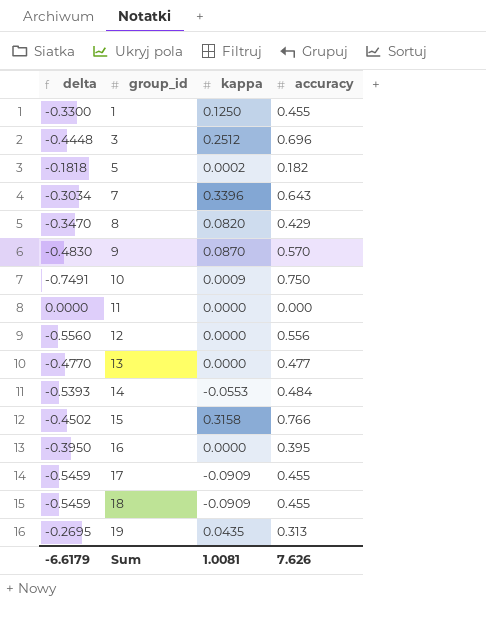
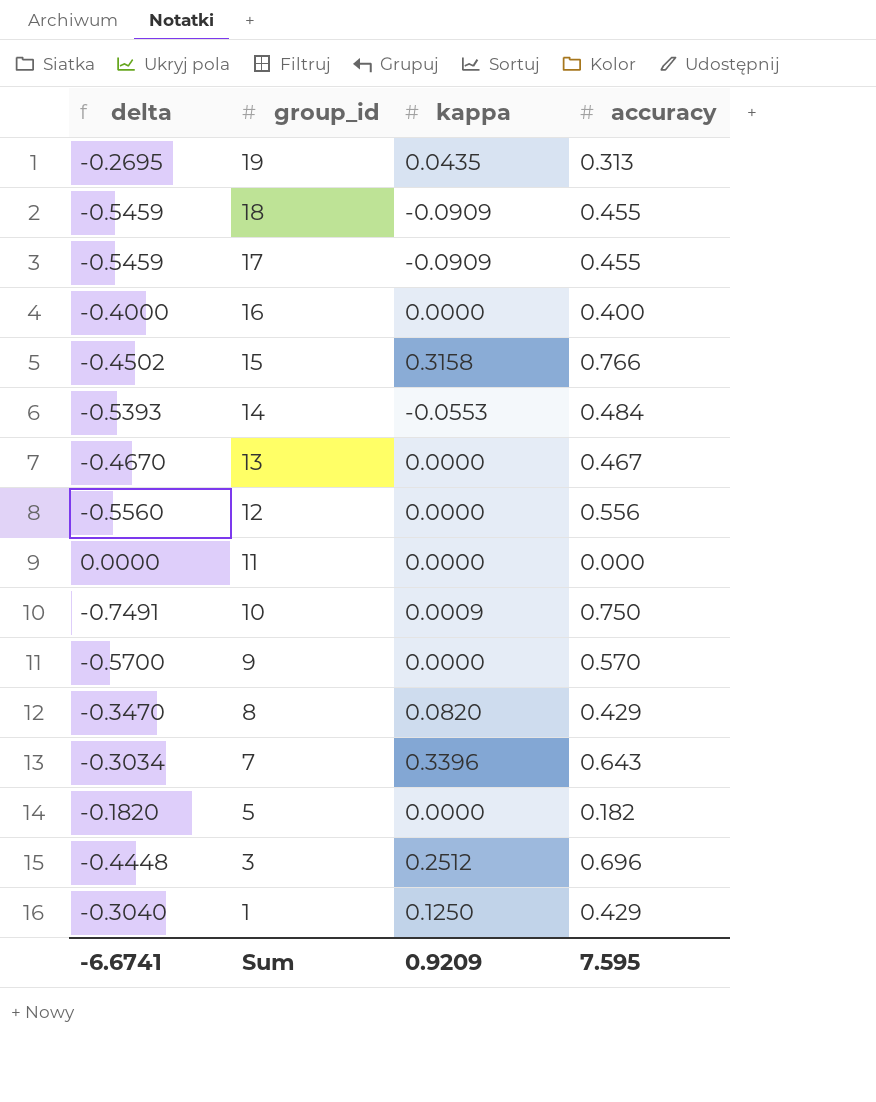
row order: group_id ascending -> group_id descending
16 | delta: -0.3950 -> -0.4000
16 | accuracy: 0.395 -> 0.400
13 | delta: -0.4770 -> -0.4670
13 | accuracy: 0.477 -> 0.467
9 | delta: -0.4830 -> -0.5700
9 | kappa: 0.0870 -> 0.0000
5 | delta: -0.1818 -> -0.1820
5 | kappa: 0.0002 -> 0.0000
1 | delta: -0.3300 -> -0.3040
1 | accuracy: 0.455 -> 0.429
Sum | delta: -6.6179 -> -6.6741
Sum | kappa: 1.0081 -> 0.9209
Sum | accuracy: 7.626 -> 7.595

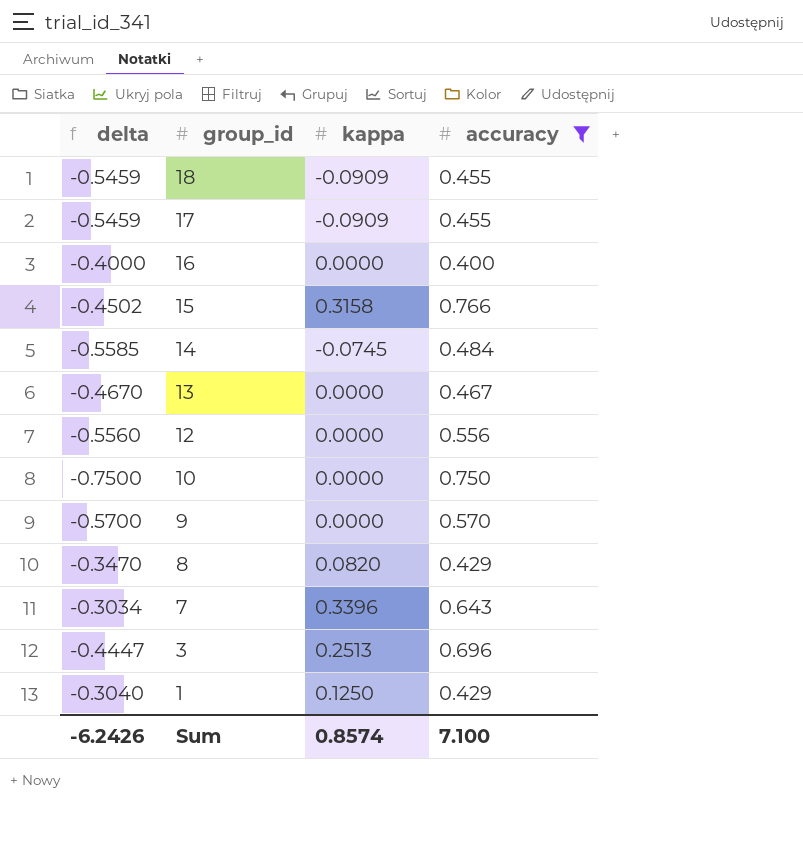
filter: none -> accuracy >= 0.400
14 | delta: -0.5393 -> -0.5585
14 | kappa: -0.0553 -> -0.0745
10 | delta: -0.7491 -> -0.7500
10 | kappa: 0.0009 -> 0.0000
3 | delta: -0.4448 -> -0.4447
3 | kappa: 0.2512 -> 0.2513
Sum | delta: -6.6741 -> -6.2426
Sum | kappa: 0.9209 -> 0.8574
Sum | accuracy: 7.595 -> 7.100

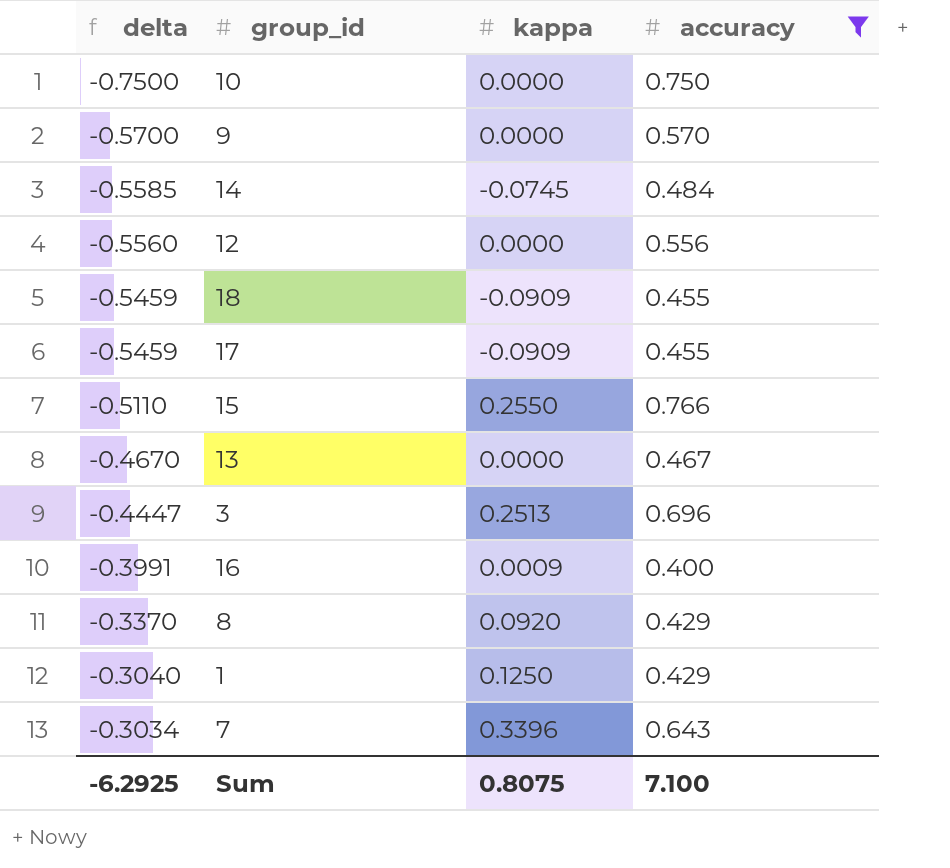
row order: group_id descending -> delta ascending
15 | delta: -0.4502 -> -0.5110
15 | kappa: 0.3158 -> 0.2550
16 | delta: -0.4000 -> -0.3991
16 | kappa: 0.0000 -> 0.0009
8 | delta: -0.3470 -> -0.3370
8 | kappa: 0.0820 -> 0.0920
Sum | delta: -6.2426 -> -6.2925
Sum | kappa: 0.8574 -> 0.8075

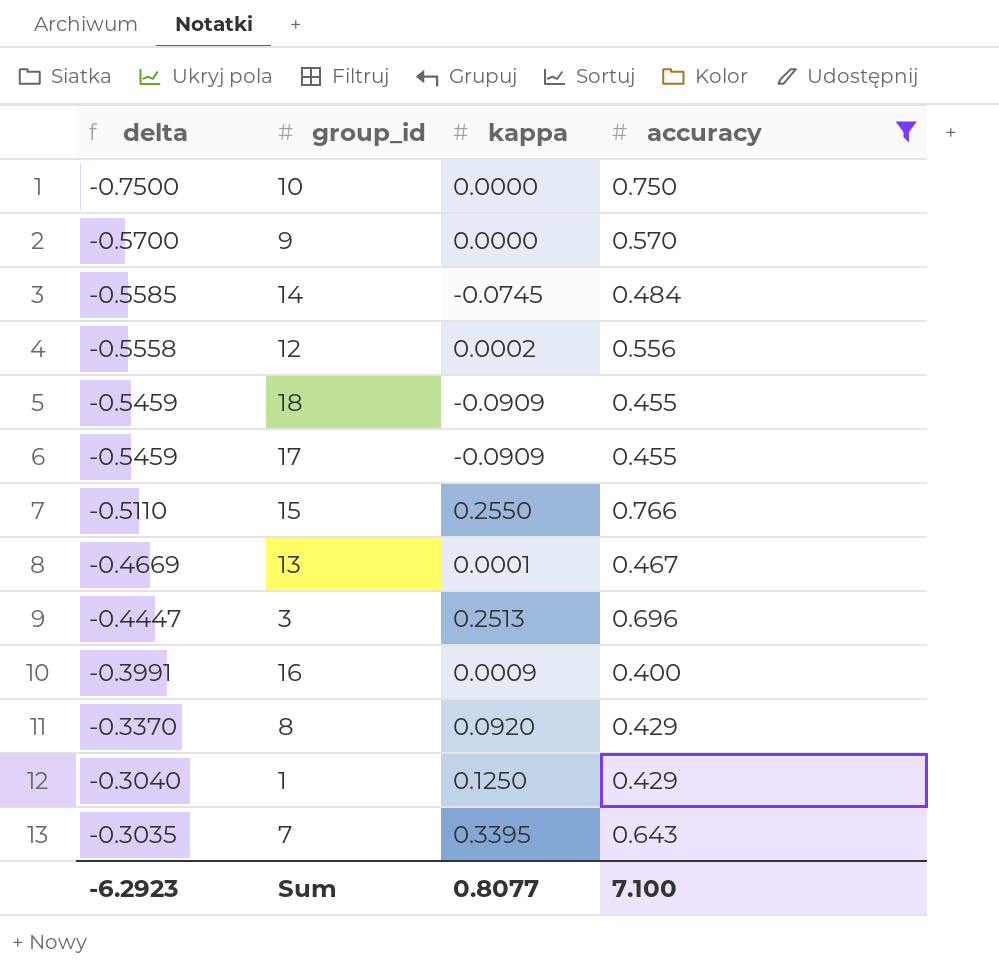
12 | delta: -0.5560 -> -0.5558
12 | kappa: 0.0000 -> 0.0002
13 | delta: -0.4670 -> -0.4669
13 | kappa: 0.0000 -> 0.0001
7 | delta: -0.3034 -> -0.3035
7 | kappa: 0.3396 -> 0.3395
Sum | delta: -6.2925 -> -6.2923
Sum | kappa: 0.8075 -> 0.8077

